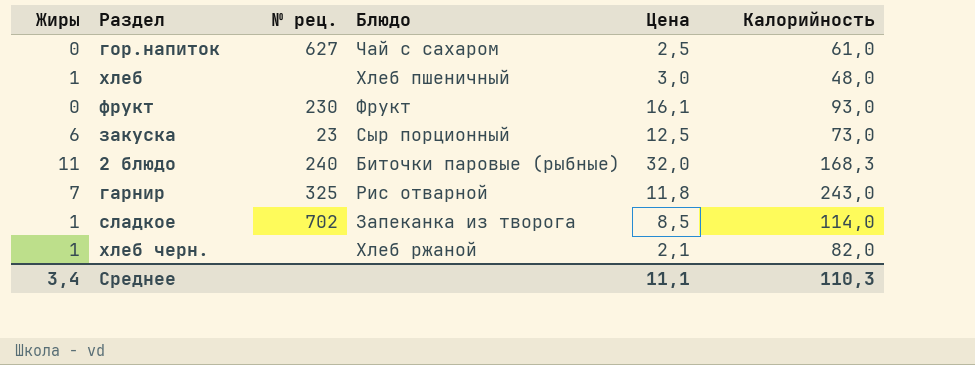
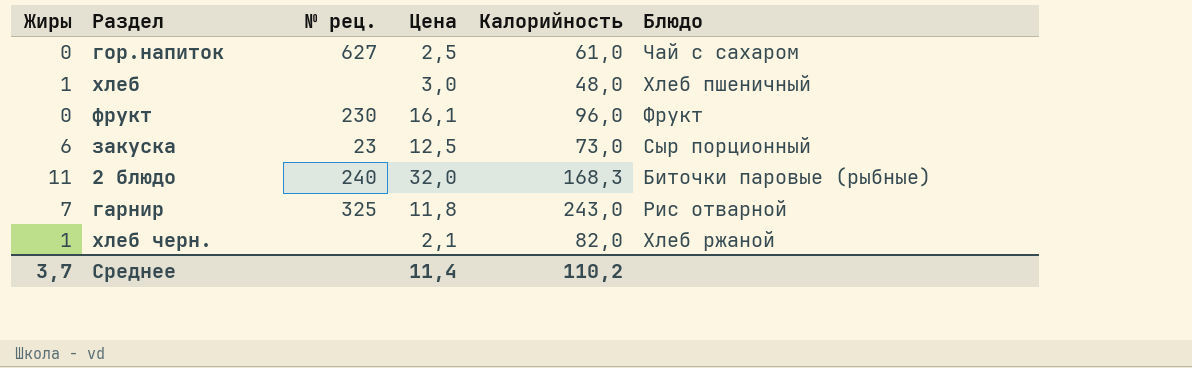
column Блюдо | position: 4 -> 6
row сладкое: 1 | 702 | Запеканка из творога | 8,5 | 114,0 -> none
фрукт | Калорийность: 93,0 -> 96,0
Среднее | Жиры: 3,4 -> 3,7
Среднее | Цена: 11,1 -> 11,4
Среднее | Калорийность: 110,3 -> 110,2

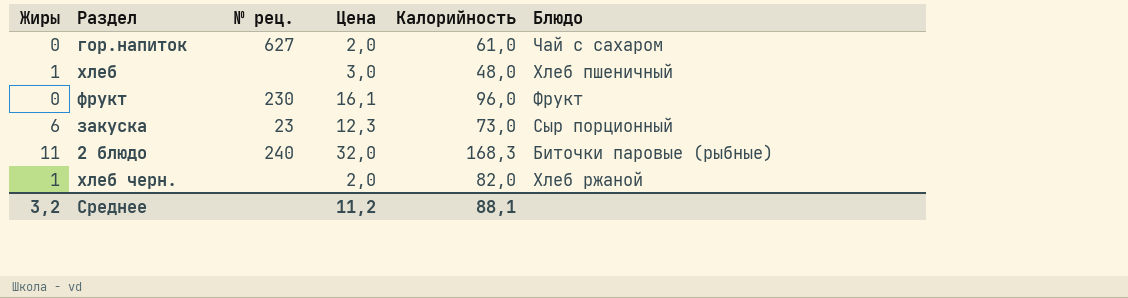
row гарнир: 7 | 325 | 11,8 | 243,0 | Рис отварной -> none
гор.напиток | Цена: 2,5 -> 2,0
закуска | Цена: 12,5 -> 12,3
хлеб черн. | Цена: 2,1 -> 2,0
Среднее | Жиры: 3,7 -> 3,2
Среднее | Цена: 11,4 -> 11,2
Среднее | Калорийность: 110,2 -> 88,1

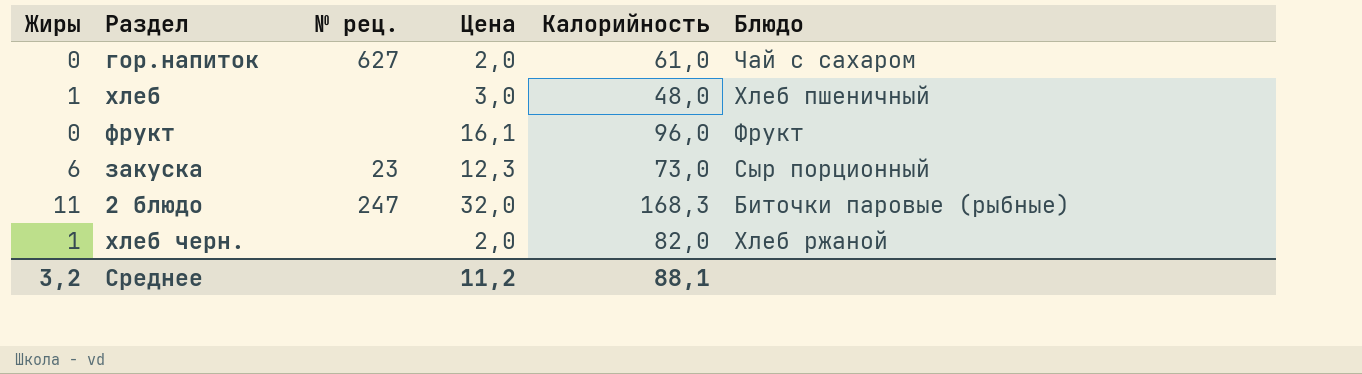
фрукт | № рец.: 230 -> none
2 блюдо | № рец.: 240 -> 247

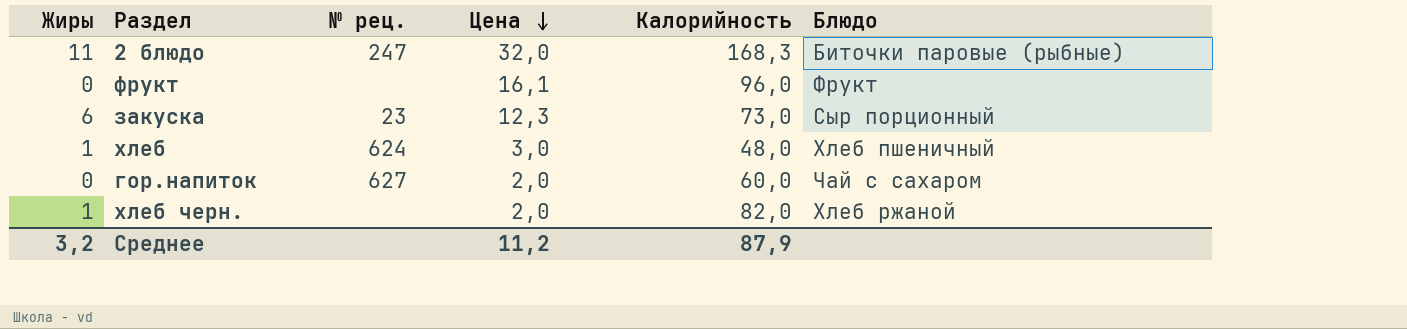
row order: none -> Цена descending
хлеб | № рец.: none -> 624
гор.напиток | Калорийность: 61,0 -> 60,0
Среднее | Калорийность: 88,1 -> 87,9

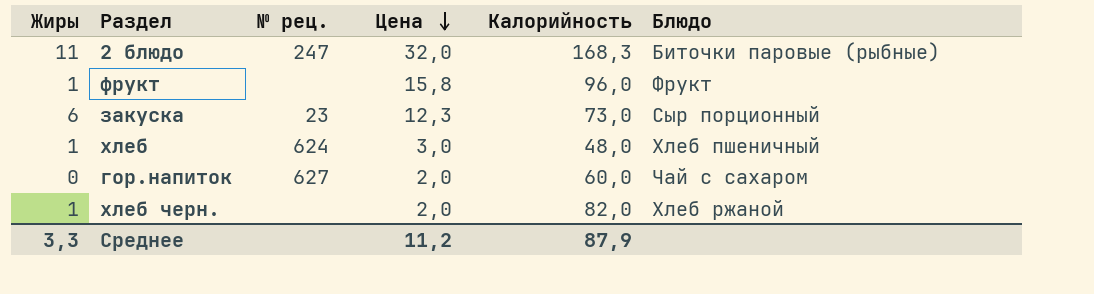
фрукт | Жиры: 0 -> 1
фрукт | Цена: 16,1 -> 15,8
Среднее | Жиры: 3,2 -> 3,3

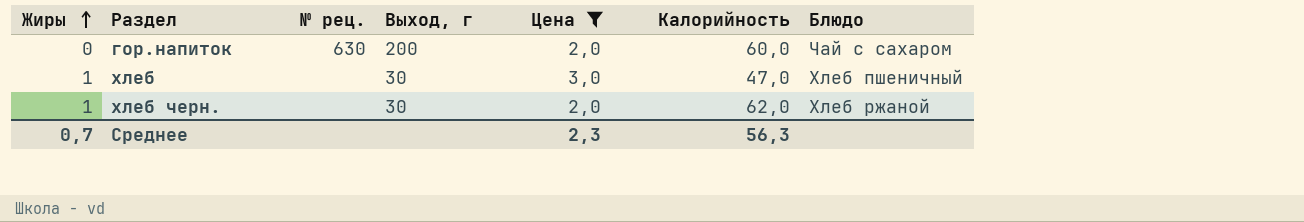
filter: none -> Цена <= 3,0
row order: Цена descending -> Жиры ascending
column Выход, г | position: none -> 4
гор.напиток | № рец.: 627 -> 630
хлеб | № рец.: 624 -> none
хлеб | Калорийность: 48,0 -> 47,0
хлеб черн. | Калорийность: 82,0 -> 62,0
Среднее | Жиры: 3,3 -> 0,7
Среднее | Цена: 11,2 -> 2,3
Среднее | Калорийность: 87,9 -> 56,3

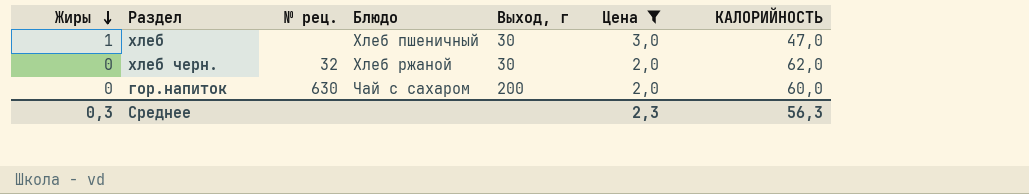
row order: Жиры ascending -> Жиры descending
column Блюдо | position: 7 -> 4
column name: Калорийность -> КАЛОРИЙНОСТЬ
хлеб черн. | Жиры: 1 -> 0
хлеб черн. | № рец.: none -> 32
Среднее | Жиры: 0,7 -> 0,3

